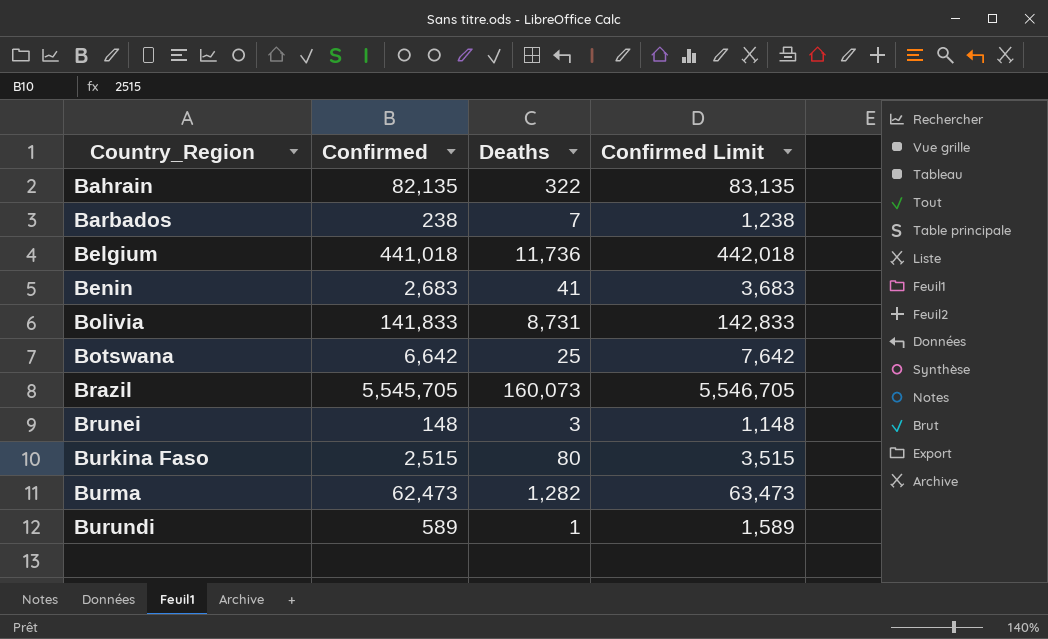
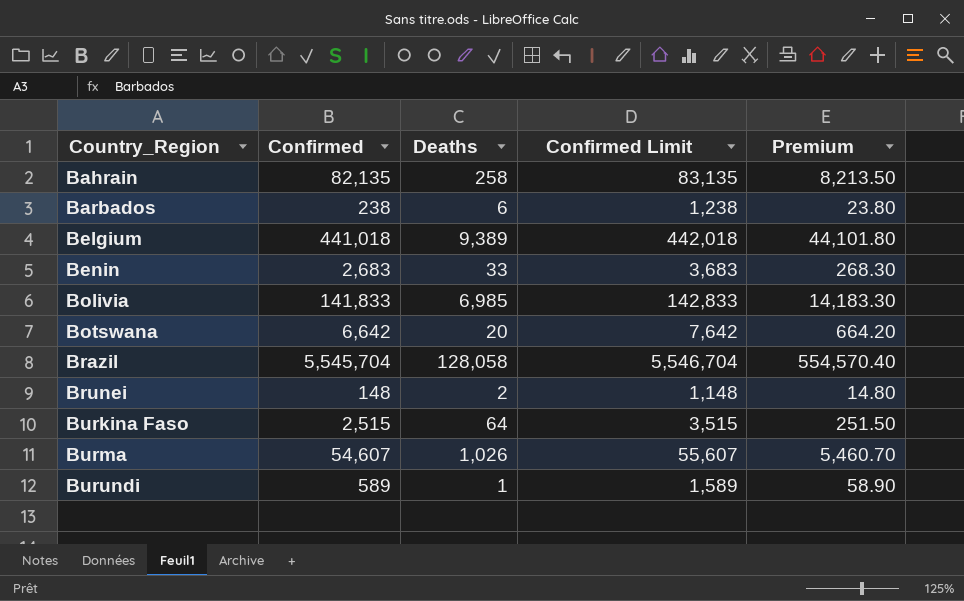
column Premium | formula: none -> [Confirmed] * 0.1
Bahrain | Deaths: 322 -> 258
Barbados | Deaths: 7 -> 6
Belgium | Deaths: 11,736 -> 9,389
Benin | Deaths: 41 -> 33
Bolivia | Deaths: 8,731 -> 6,985
Botswana | Deaths: 25 -> 20
Brazil | Confirmed: 5,545,705 -> 5,545,704
Brazil | Deaths: 160,073 -> 128,058
Brazil | Confirmed Limit: 5,546,705 -> 5,546,704
Brunei | Deaths: 3 -> 2
Burkina Faso | Deaths: 80 -> 64
Burma | Confirmed: 62,473 -> 54,607
Burma | Deaths: 1,282 -> 1,026
Burma | Confirmed Limit: 63,473 -> 55,607

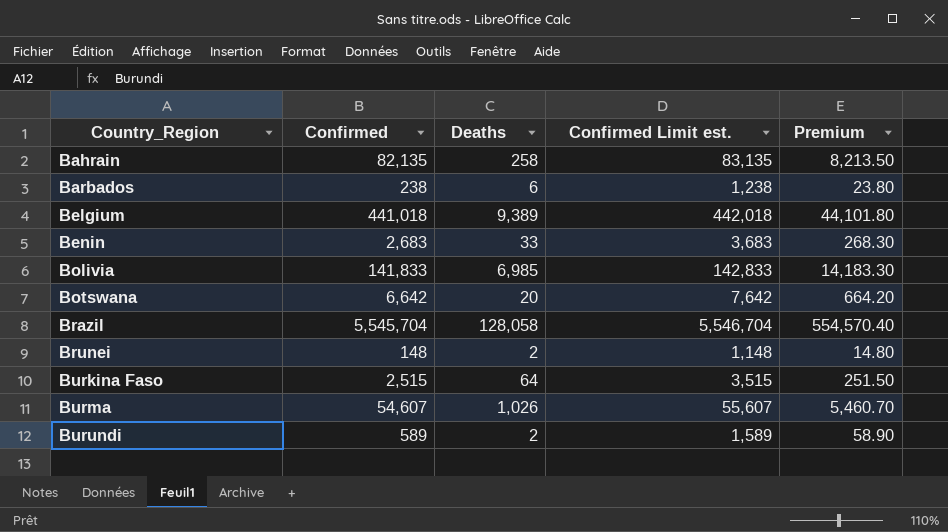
column name: Confirmed Limit -> Confirmed Limit est.
Burundi | Deaths: 1 -> 2

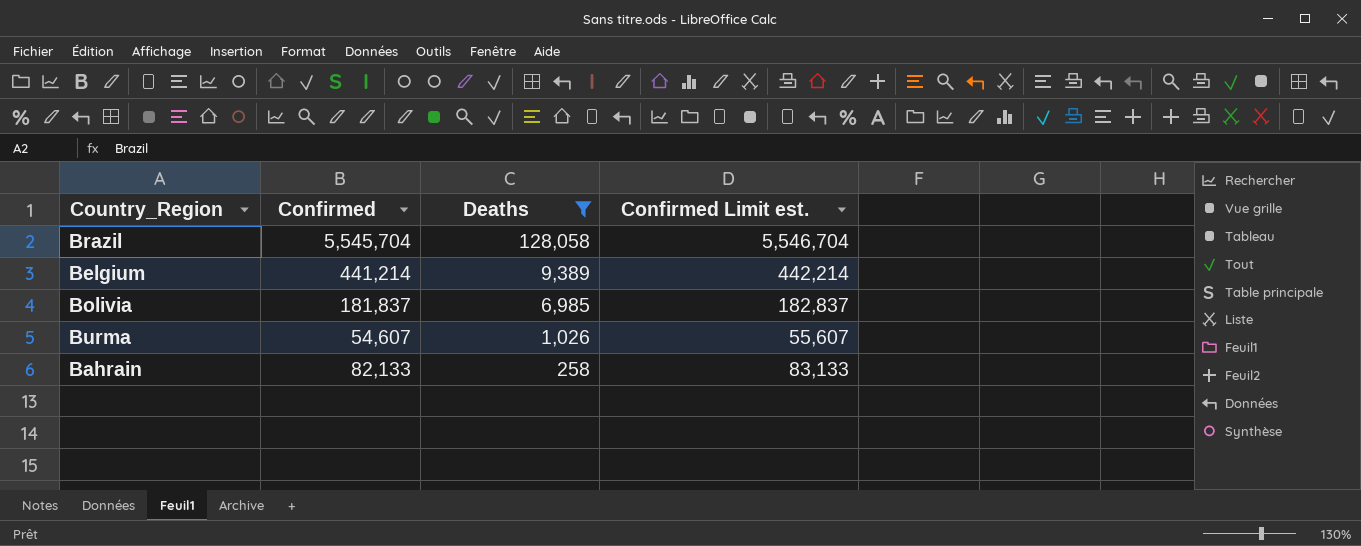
filter: none -> Deaths >= 258
row order: Country_Region ascending -> Deaths descending
column Premium | formula: [Confirmed] * 0.1 -> none
Belgium | Confirmed: 441,018 -> 441,214
Belgium | Confirmed Limit est.: 442,018 -> 442,214
Bolivia | Confirmed: 141,833 -> 181,837
Bolivia | Confirmed Limit est.: 142,833 -> 182,837
Bahrain | Confirmed: 82,135 -> 82,133
Bahrain | Confirmed Limit est.: 83,135 -> 83,133

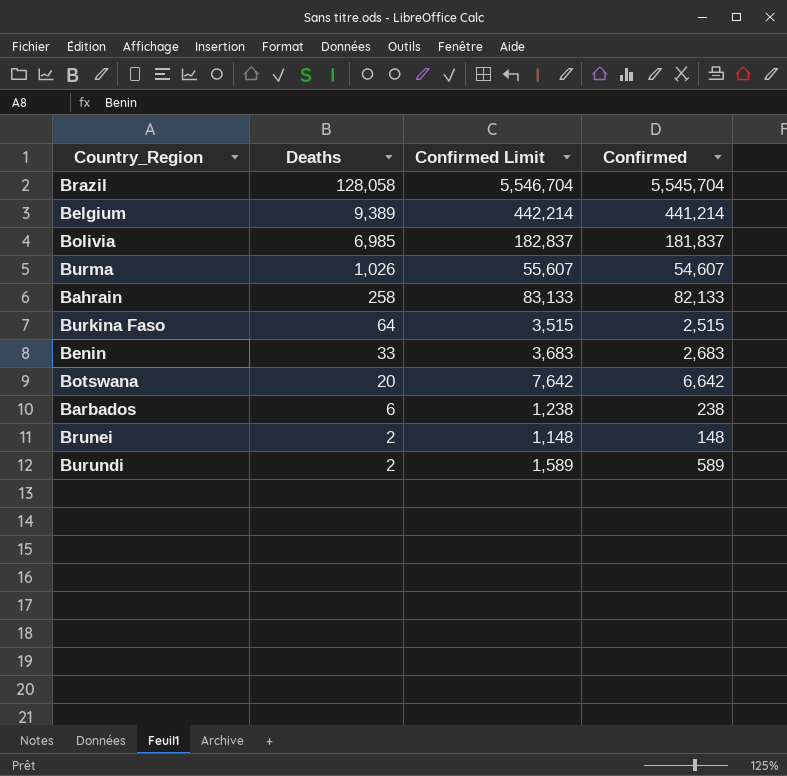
filter: Deaths >= 258 -> none
column name: Confirmed Limit est. -> Confirmed Limit
column Confirmed | position: 2 -> 4

